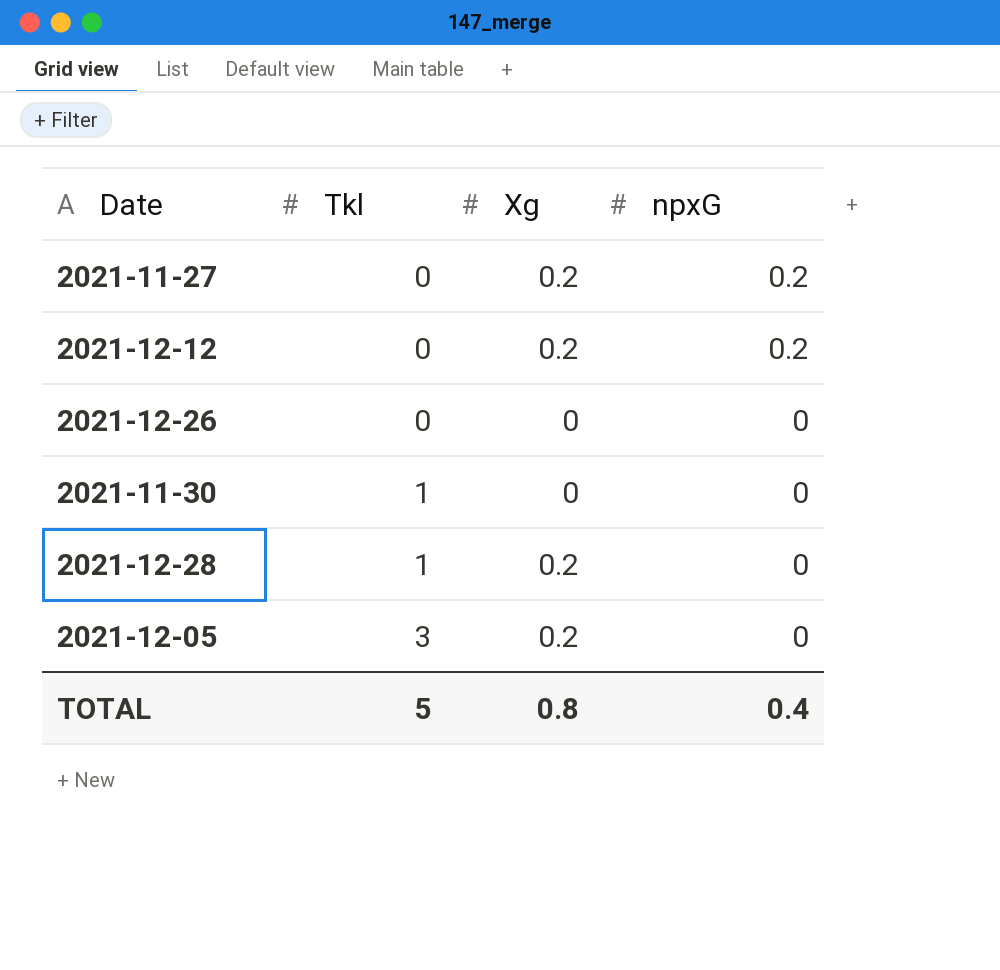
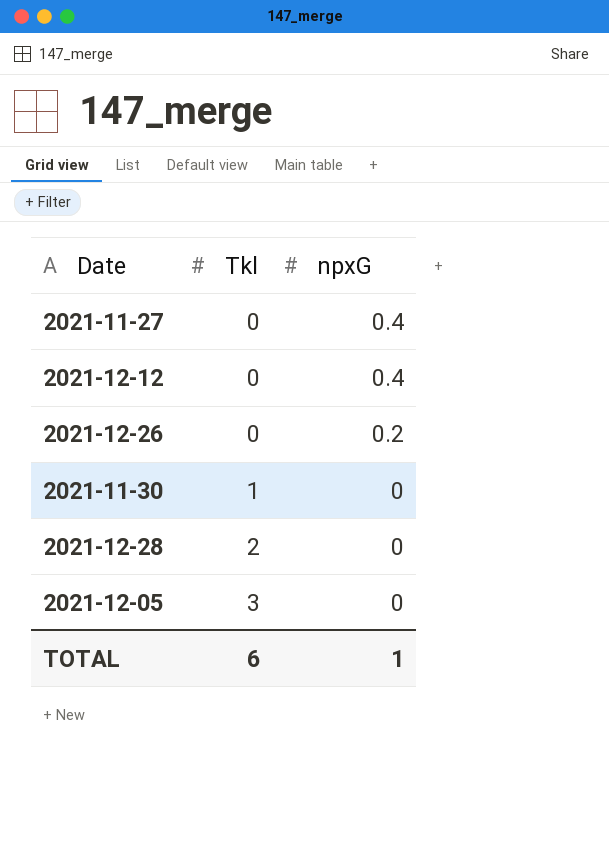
column Xg | position: 3 -> none
2021-11-27 | npxG: 0.2 -> 0.4
2021-12-12 | npxG: 0.2 -> 0.4
2021-12-26 | npxG: 0 -> 0.2
2021-12-28 | Tkl: 1 -> 2
TOTAL | Tkl: 5 -> 6
TOTAL | npxG: 0.4 -> 1

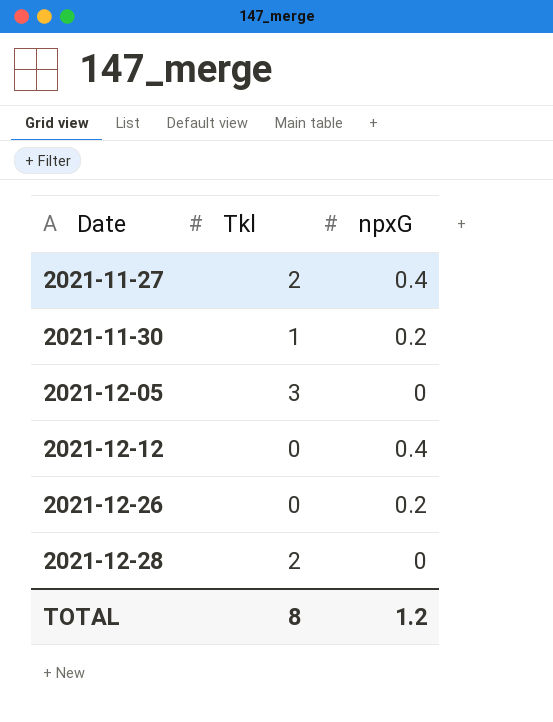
row order: Tkl ascending -> Date ascending
2021-11-27 | Tkl: 0 -> 2
2021-11-30 | npxG: 0 -> 0.2
TOTAL | Tkl: 6 -> 8
TOTAL | npxG: 1 -> 1.2

